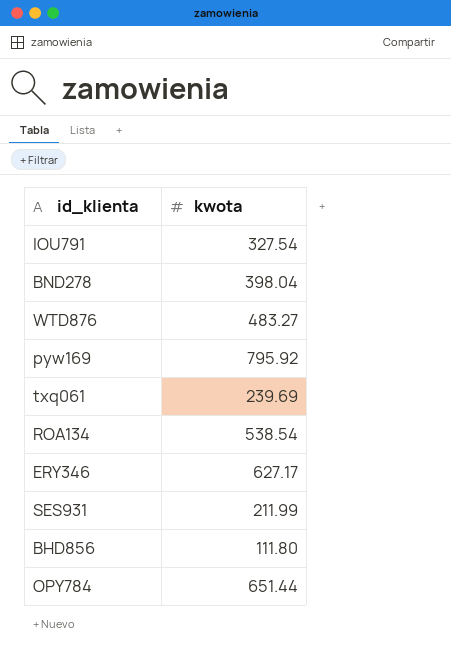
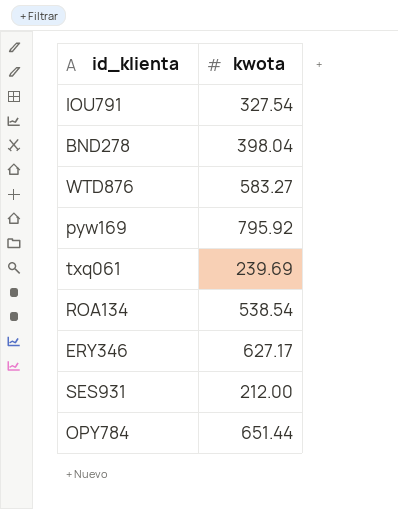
row BHD856: 111.80 -> none
WTD876 | kwota: 483.27 -> 583.27
SES931 | kwota: 211.99 -> 212.00

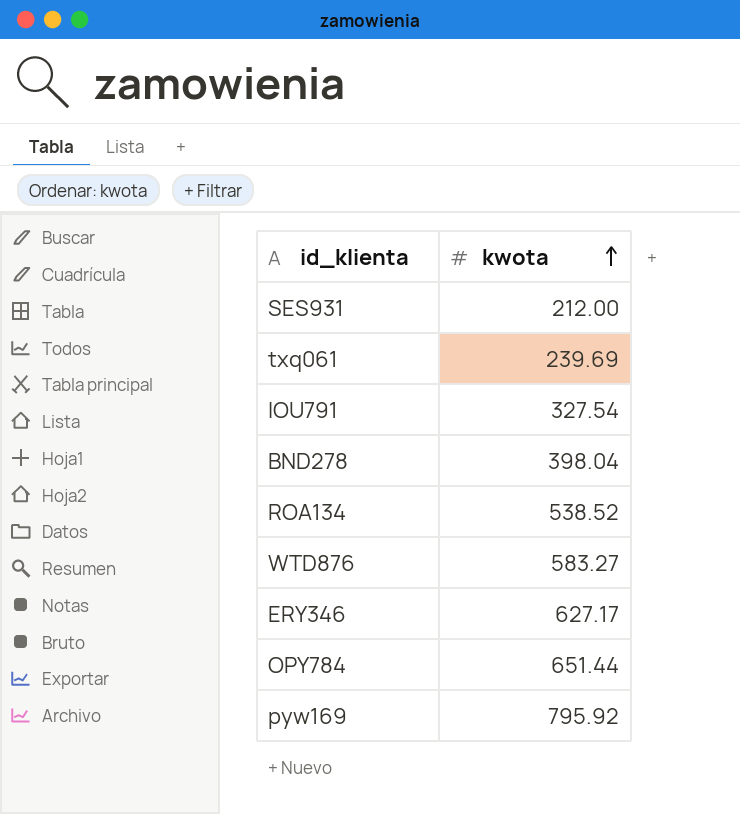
row order: none -> kwota ascending
ROA134 | kwota: 538.54 -> 538.52

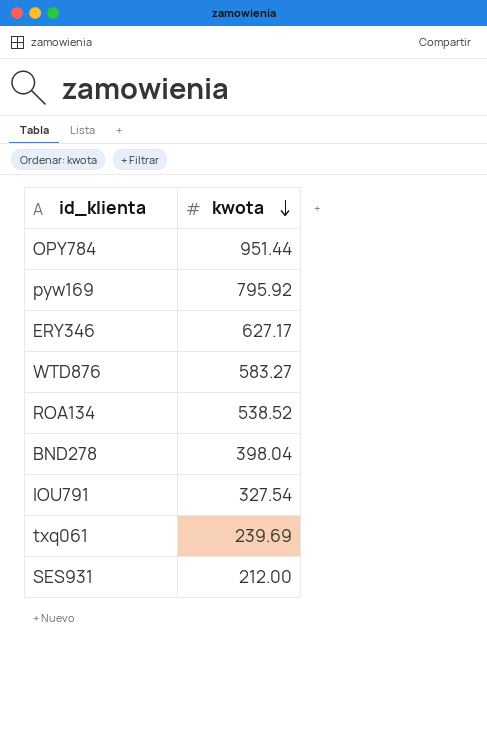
row order: kwota ascending -> kwota descending
OPY784 | kwota: 651.44 -> 951.44

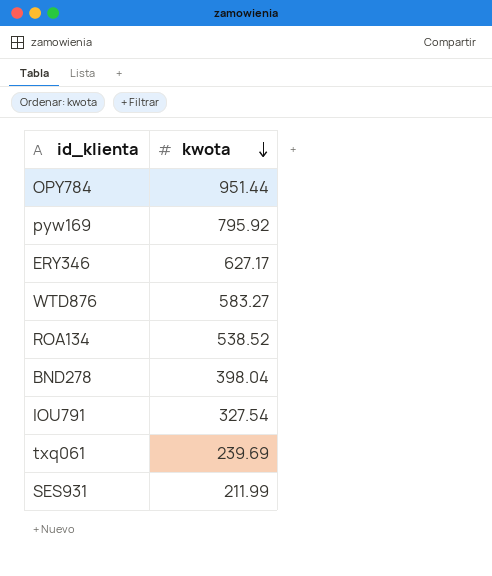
SES931 | kwota: 212.00 -> 211.99

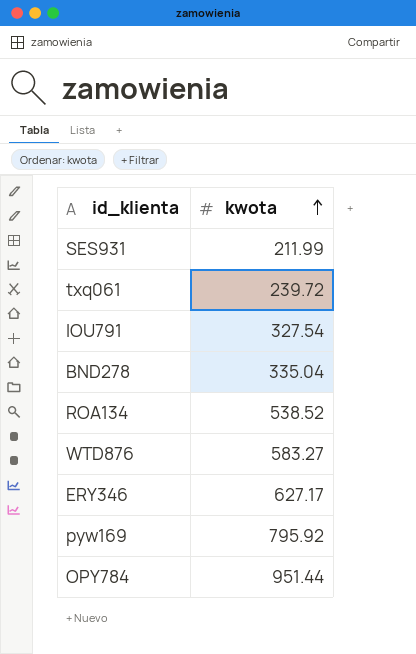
row order: kwota descending -> kwota ascending
txq061 | kwota: 239.69 -> 239.72
BND278 | kwota: 398.04 -> 335.04

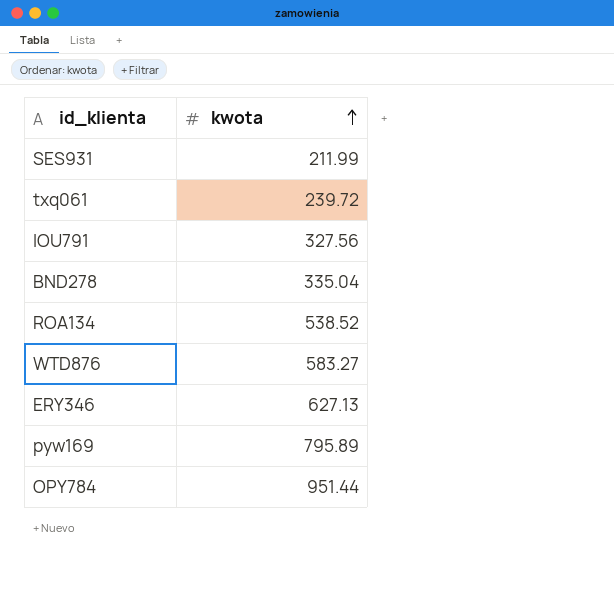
IOU791 | kwota: 327.54 -> 327.56
ERY346 | kwota: 627.17 -> 627.13
pyw169 | kwota: 795.92 -> 795.89

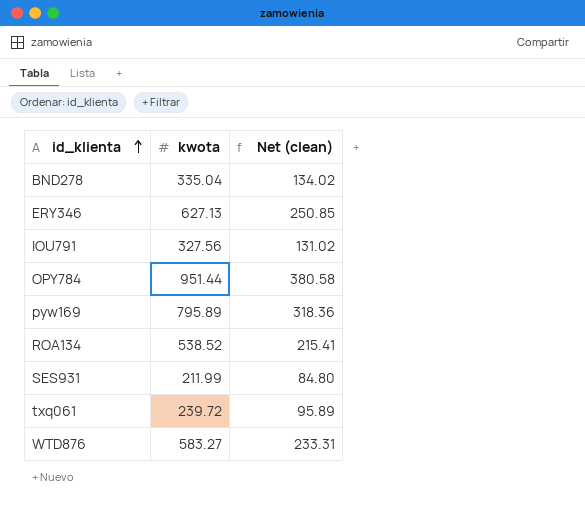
row order: kwota ascending -> id_klienta ascending
column Net (clean) | formula: none -> [kwota] * 0.4

